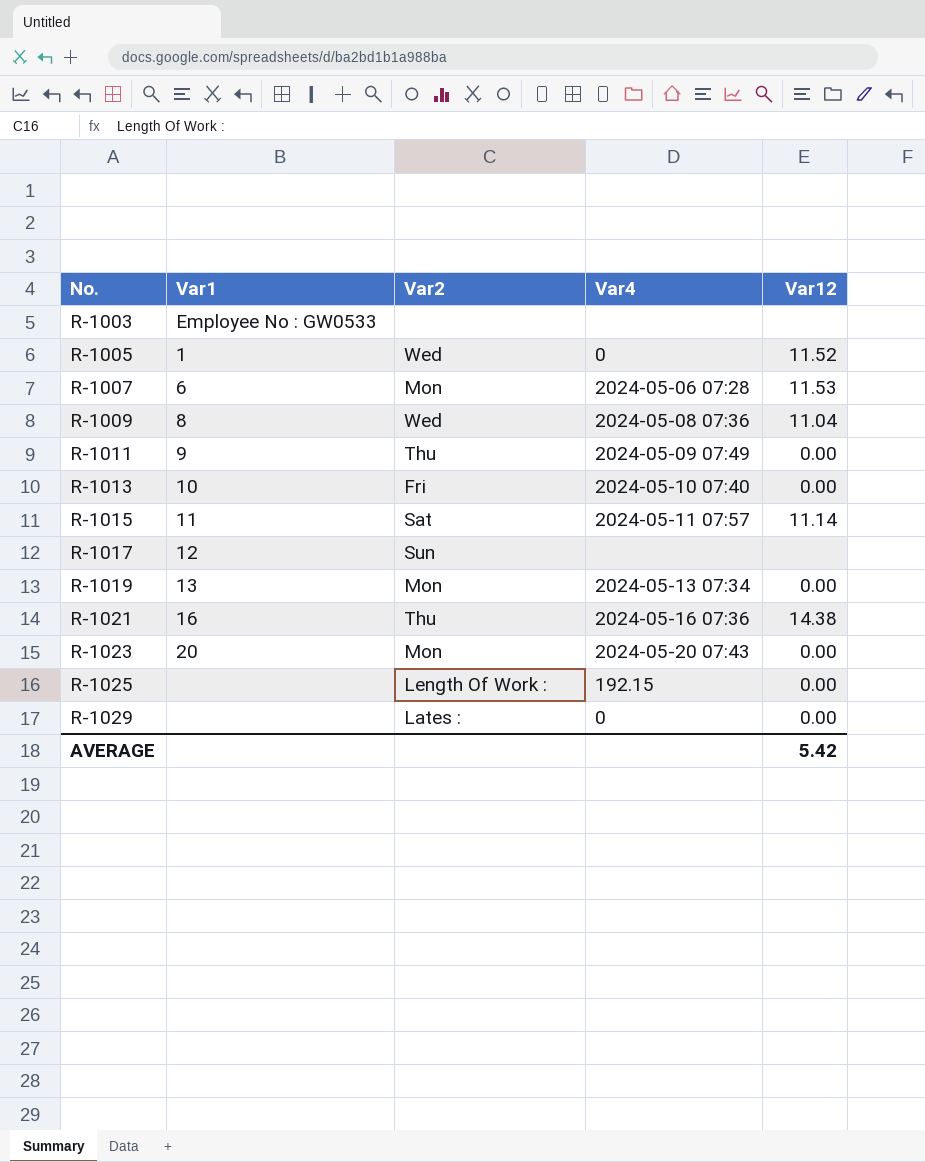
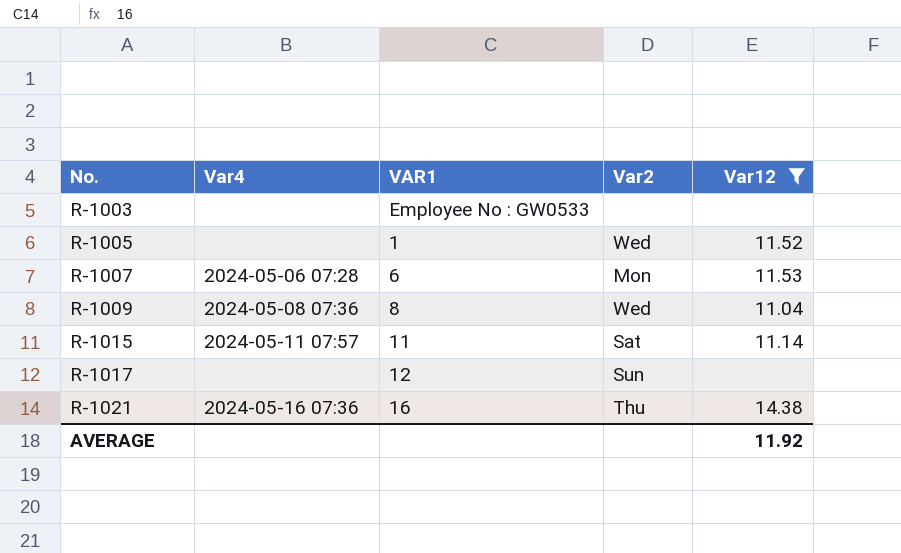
filter: none -> Var12 != 0.00
column Var4 | position: 4 -> 2
column name: Var1 -> VAR1
R-1005 | Var4: 0 -> none
AVERAGE | Var12: 5.42 -> 11.92

